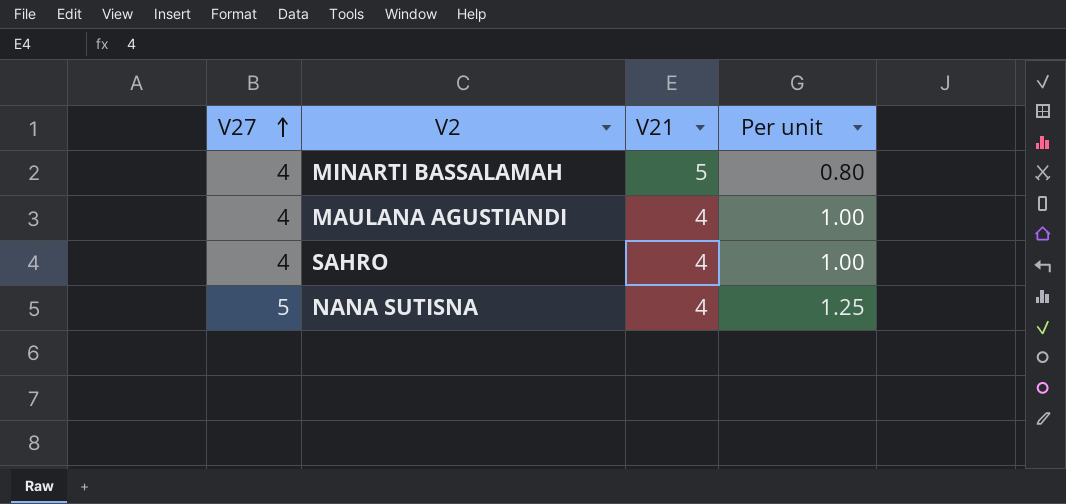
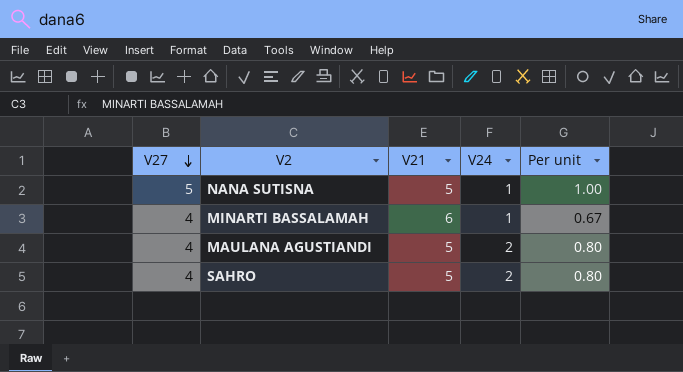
row order: V27 ascending -> V27 descending
column V24 | position: none -> 4
NANA SUTISNA | V21: 4 -> 5
NANA SUTISNA | Per unit: 1.25 -> 1.00
MINARTI BASSALAMAH | V21: 5 -> 6
MINARTI BASSALAMAH | Per unit: 0.80 -> 0.67
MAULANA AGUSTIANDI | V21: 4 -> 5
MAULANA AGUSTIANDI | Per unit: 1.00 -> 0.80
SAHRO | V21: 4 -> 5
SAHRO | Per unit: 1.00 -> 0.80

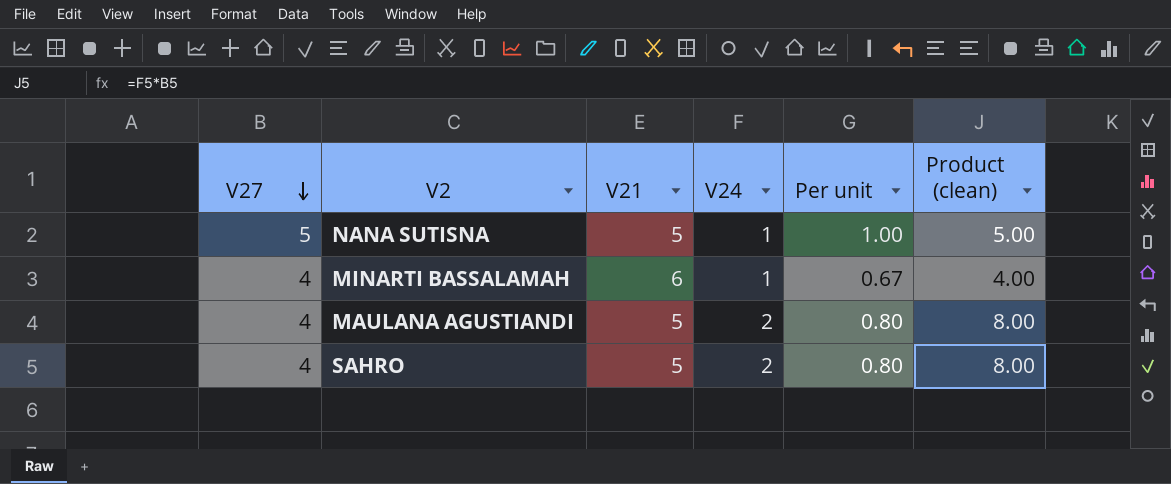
column Product (clean) | formula: none -> [V27] * [V24]

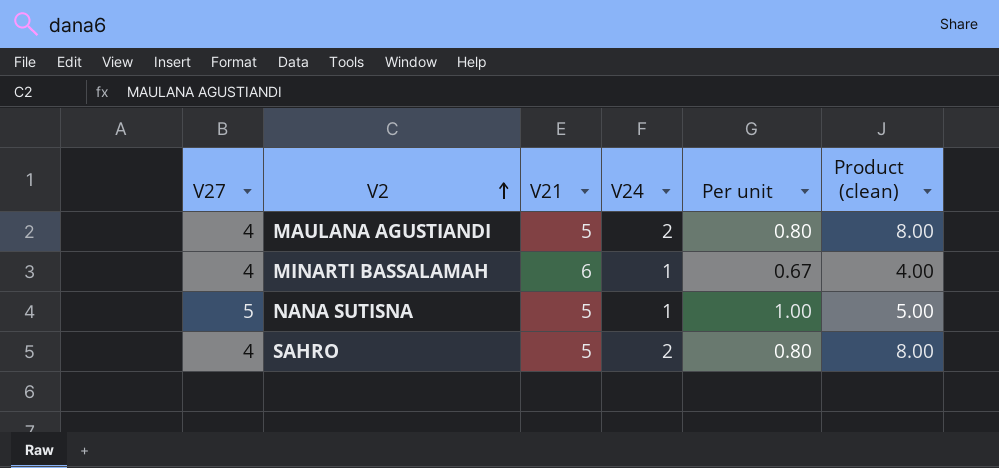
row order: V27 descending -> V2 ascending

